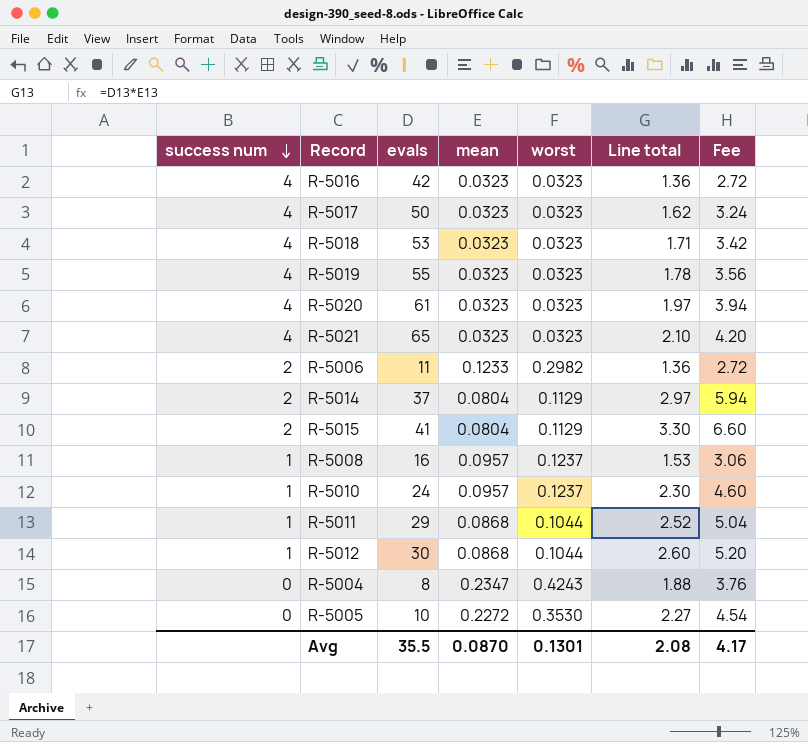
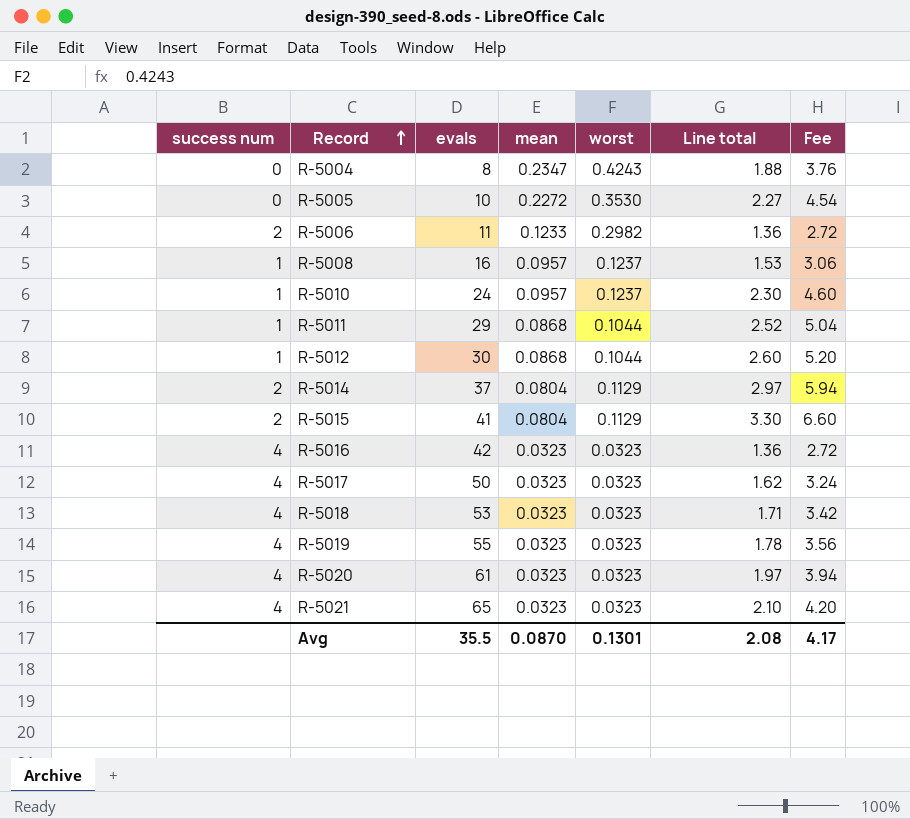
row order: success num descending -> Record ascending

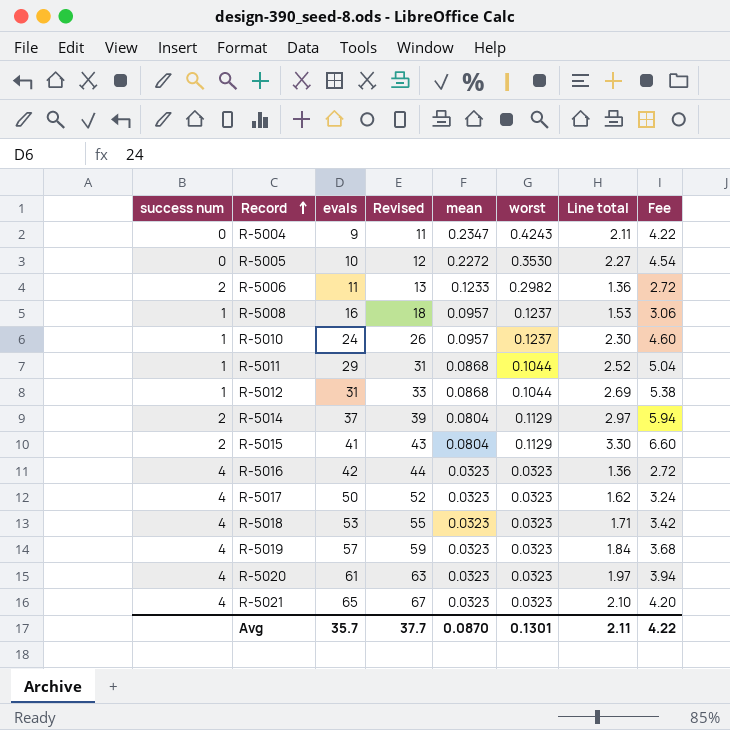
column Revised | formula: none -> [evals] + 2
R-5004 | evals: 8 -> 9
R-5004 | Line total: 1.88 -> 2.11
R-5004 | Fee: 3.76 -> 4.22
R-5012 | evals: 30 -> 31
R-5012 | Line total: 2.60 -> 2.69
R-5012 | Fee: 5.20 -> 5.38
R-5019 | evals: 55 -> 57
R-5019 | Line total: 1.78 -> 1.84
R-5019 | Fee: 3.56 -> 3.68
Avg | evals: 35.5 -> 35.7
Avg | Line total: 2.08 -> 2.11
Avg | Fee: 4.17 -> 4.22

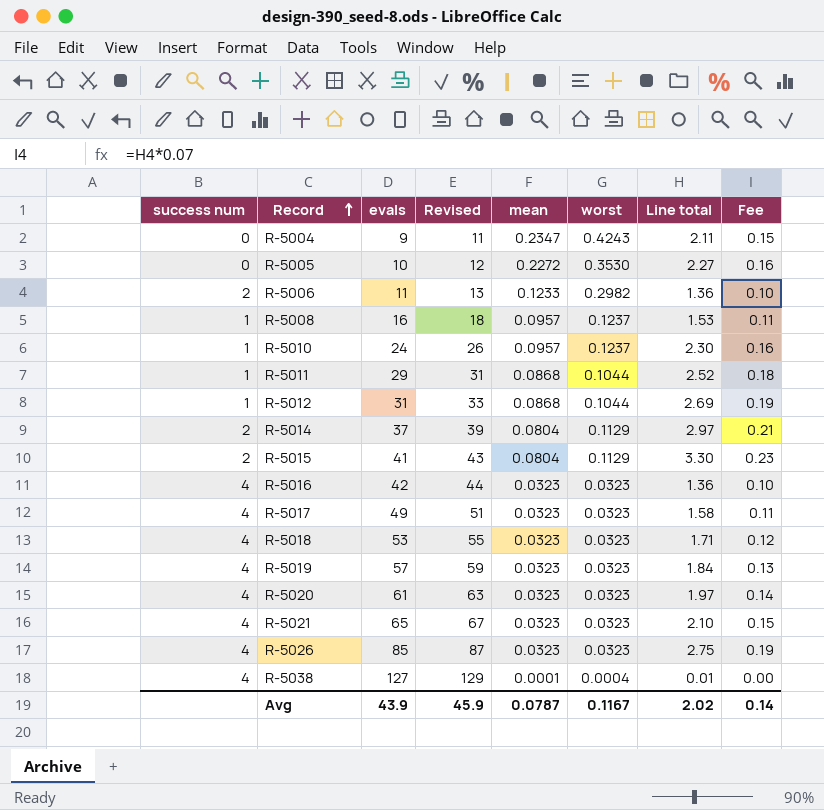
column Fee | formula: [Line total] * 2 -> [Line total] * 0.07
R-5017 | evals: 50 -> 49
R-5017 | Revised: 52 -> 51
R-5017 | Line total: 1.62 -> 1.58
row R-5026: none -> 4 | 85 | 87 | 0.0323 | 0.0323 | 2.75 | 0.19
row R-5038: none -> 4 | 127 | 129 | 0.0001 | 0.0004 | 0.01 | 0.00
Avg | evals: 35.7 -> 43.9
Avg | Revised: 37.7 -> 45.9
Avg | mean: 0.0870 -> 0.0787
Avg | worst: 0.1301 -> 0.1167
Avg | Line total: 2.11 -> 2.02
Avg | Fee: 4.22 -> 0.14

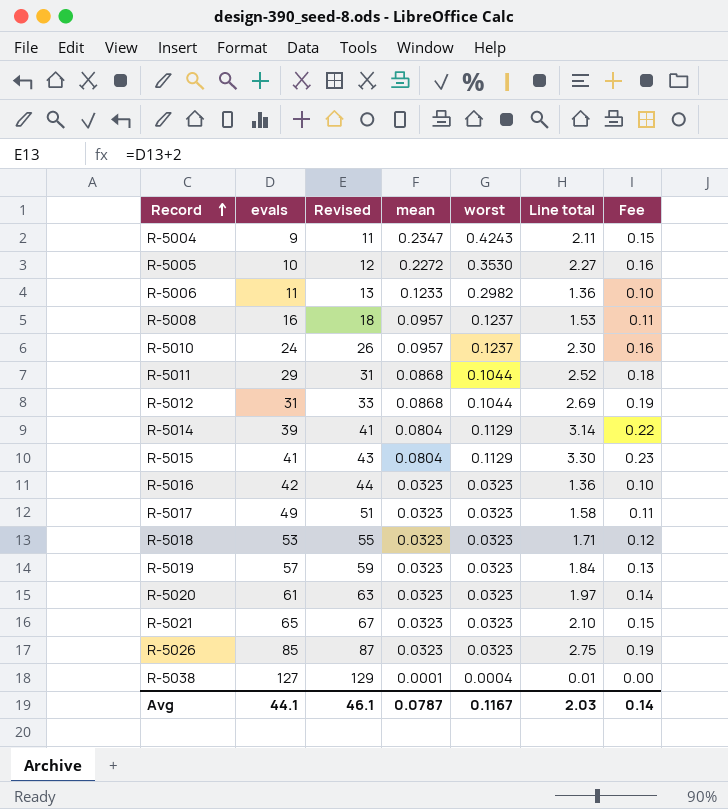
column success num | position: 1 -> none
R-5014 | evals: 37 -> 39
R-5014 | Revised: 39 -> 41
R-5014 | Line total: 2.97 -> 3.14
R-5014 | Fee: 0.21 -> 0.22
Avg | evals: 43.9 -> 44.1
Avg | Revised: 45.9 -> 46.1
Avg | Line total: 2.02 -> 2.03

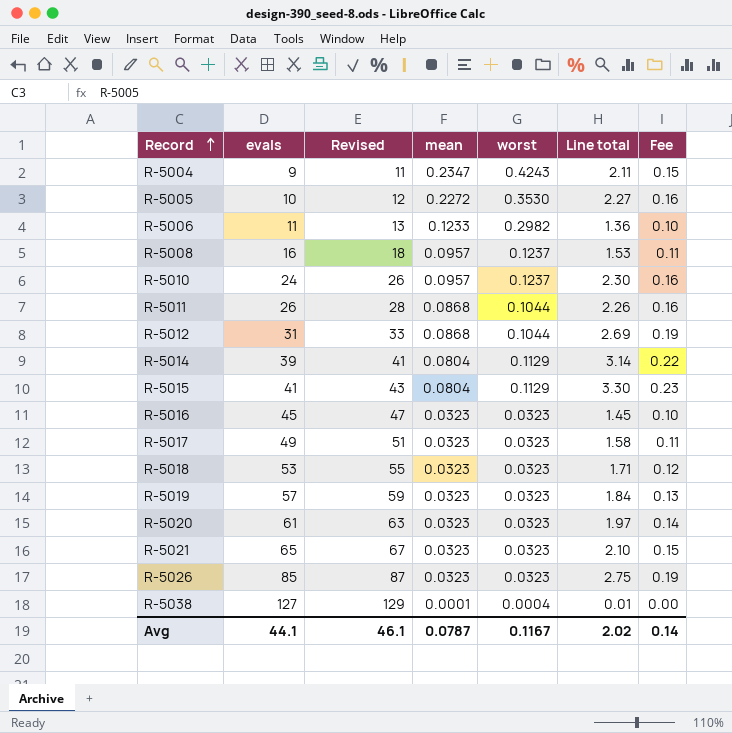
R-5011 | evals: 29 -> 26
R-5011 | Revised: 31 -> 28
R-5011 | Line total: 2.52 -> 2.26
R-5011 | Fee: 0.18 -> 0.16
R-5016 | evals: 42 -> 45
R-5016 | Revised: 44 -> 47
R-5016 | Line total: 1.36 -> 1.45
Avg | Line total: 2.03 -> 2.02

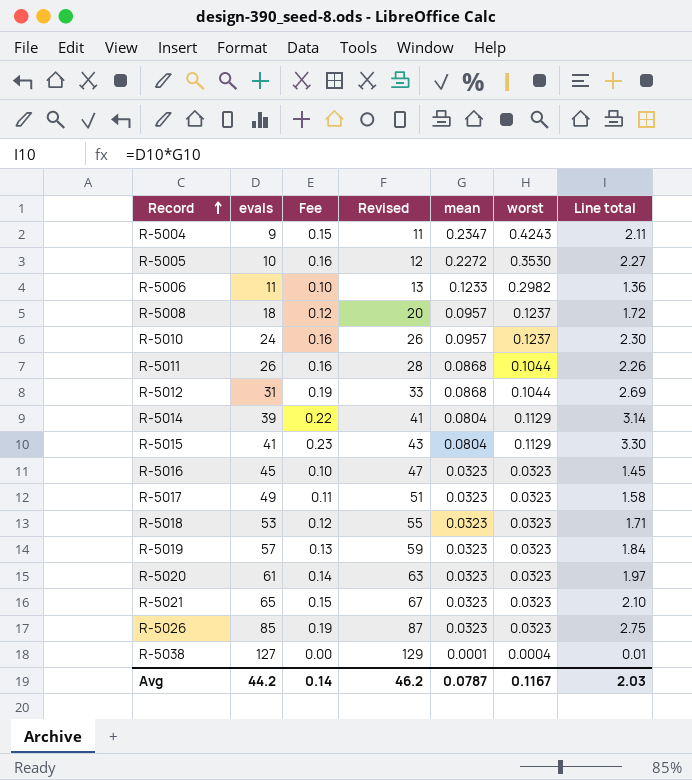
column Fee | position: 7 -> 3
R-5008 | evals: 16 -> 18
R-5008 | Fee: 0.11 -> 0.12
R-5008 | Revised: 18 -> 20
R-5008 | Line total: 1.53 -> 1.72
Avg | evals: 44.1 -> 44.2
Avg | Revised: 46.1 -> 46.2
Avg | Line total: 2.02 -> 2.03

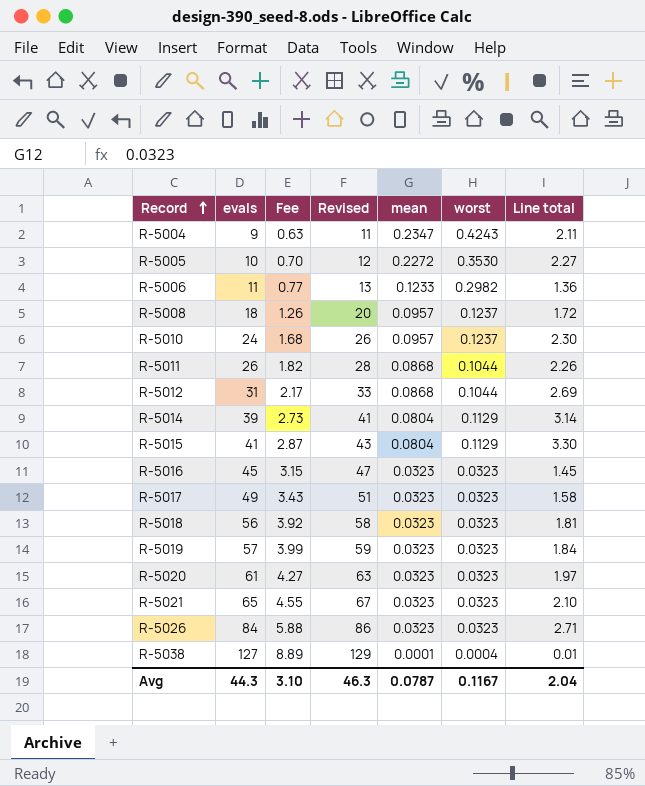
column Fee | formula: [Line total] * 0.07 -> [evals] * 0.07
R-5018 | evals: 53 -> 56
R-5018 | Revised: 55 -> 58
R-5018 | Line total: 1.71 -> 1.81
R-5026 | evals: 85 -> 84
R-5026 | Revised: 87 -> 86
R-5026 | Line total: 2.75 -> 2.71
Avg | evals: 44.2 -> 44.3
Avg | Fee: 0.14 -> 3.10
Avg | Revised: 46.2 -> 46.3
Avg | Line total: 2.03 -> 2.04

